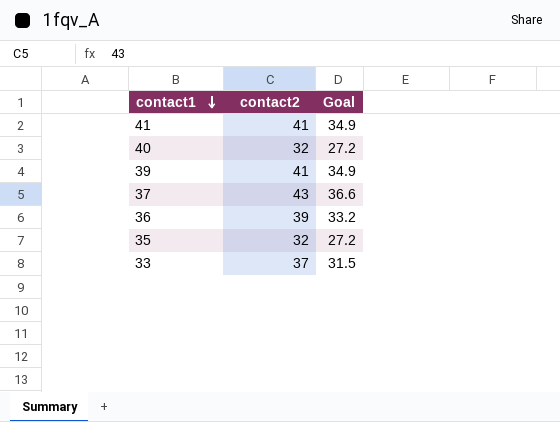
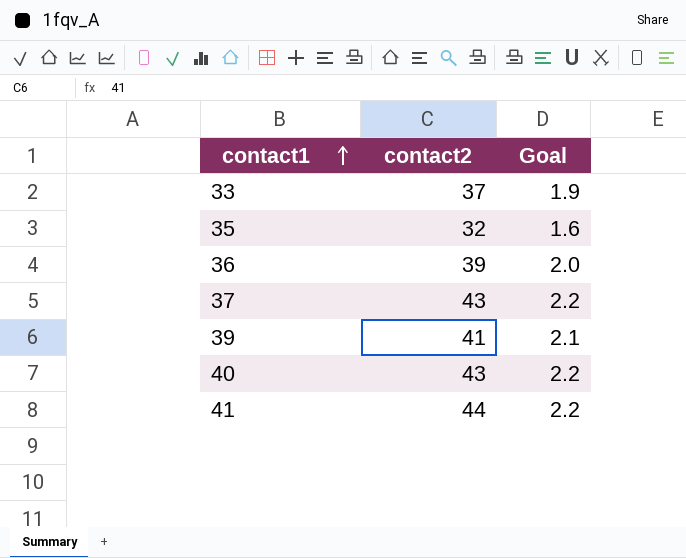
row order: contact1 descending -> contact1 ascending
column Goal | formula: [contact2] * 0.85 -> [contact2] * 0.05
40 | contact2: 32 -> 43
41 | contact2: 41 -> 44

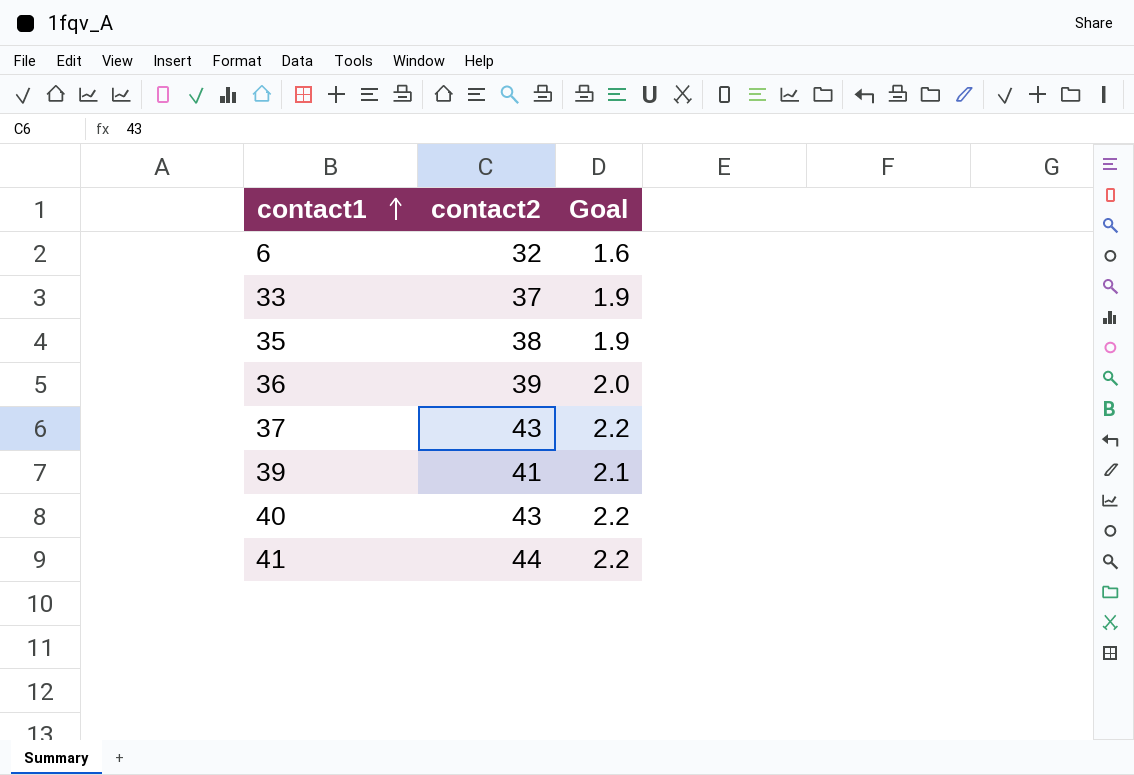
row 6: none -> 32 | 1.6
35 | contact2: 32 -> 38
35 | Goal: 1.6 -> 1.9

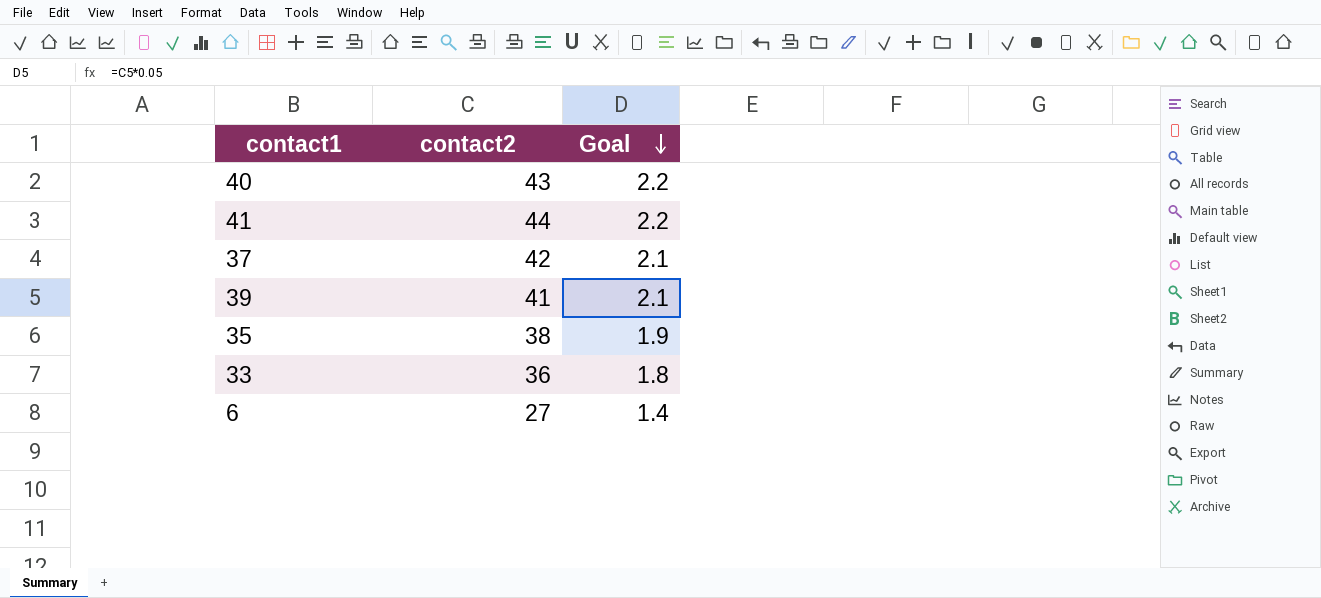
row order: contact1 ascending -> Goal descending
row 36: 39 | 2.0 -> none
37 | contact2: 43 -> 42
37 | Goal: 2.2 -> 2.1
33 | contact2: 37 -> 36
33 | Goal: 1.9 -> 1.8
6 | contact2: 32 -> 27
6 | Goal: 1.6 -> 1.4

